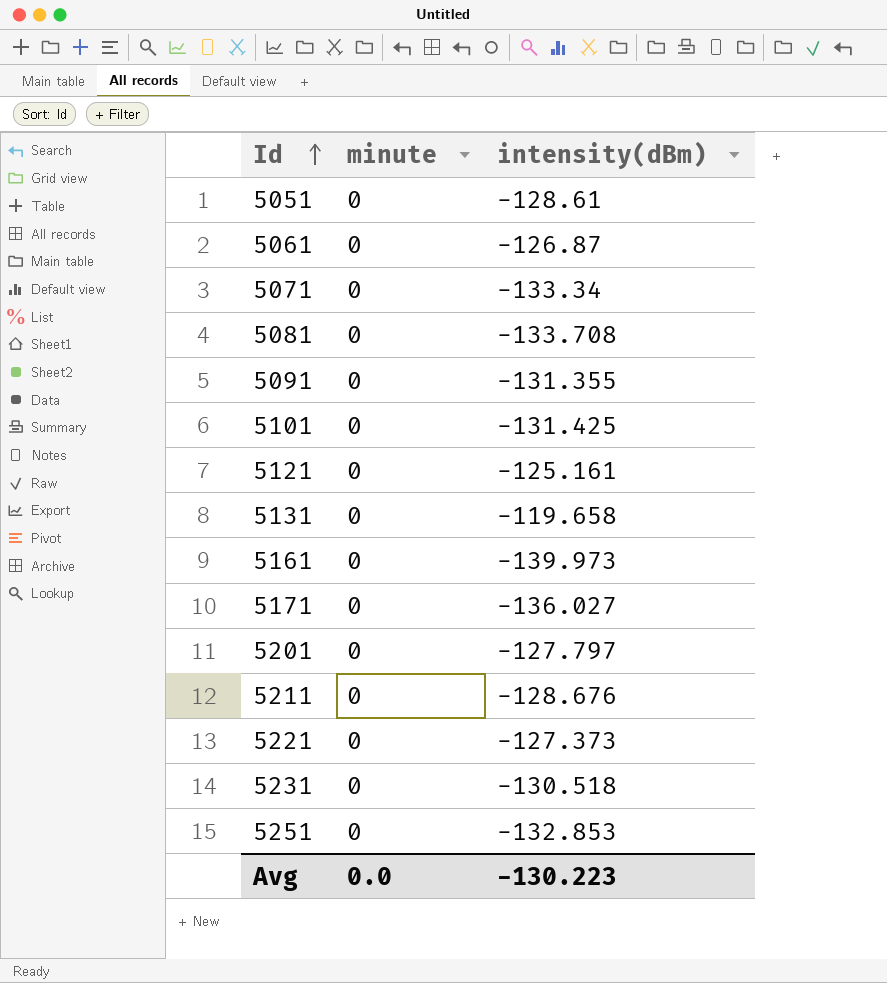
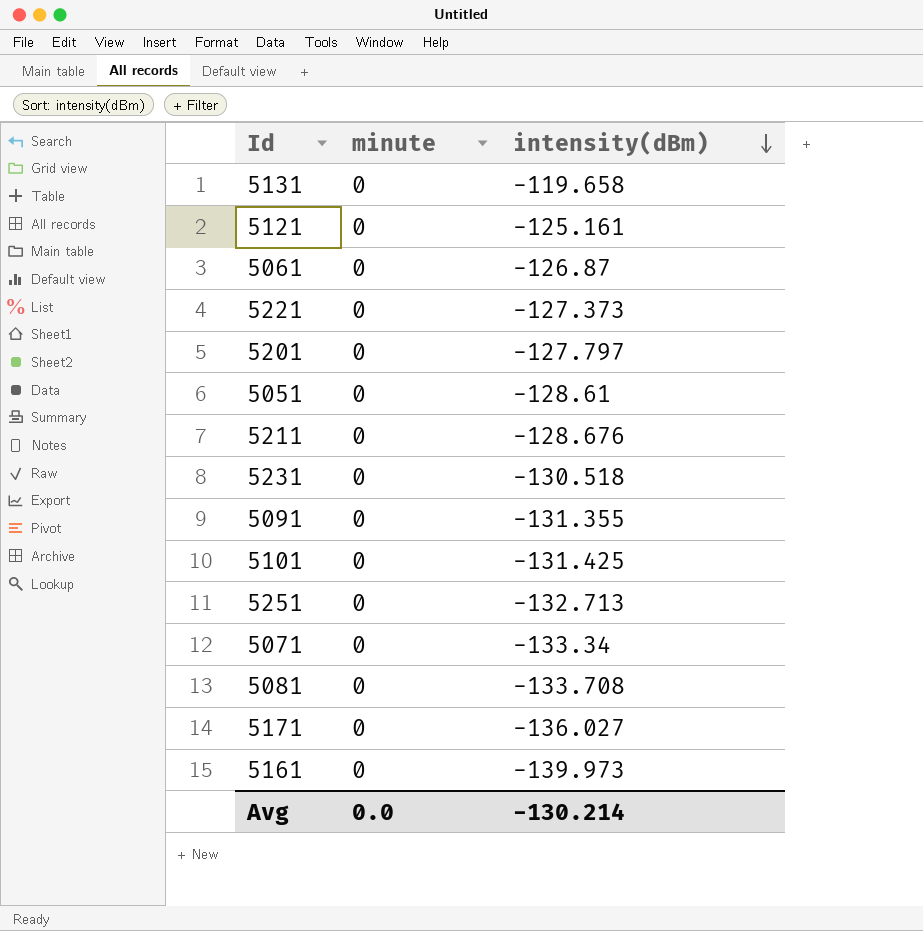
row order: Id ascending -> intensity(dBm) descending
5251 | intensity(dBm): -132.853 -> -132.713
Avg | intensity(dBm): -130.223 -> -130.214

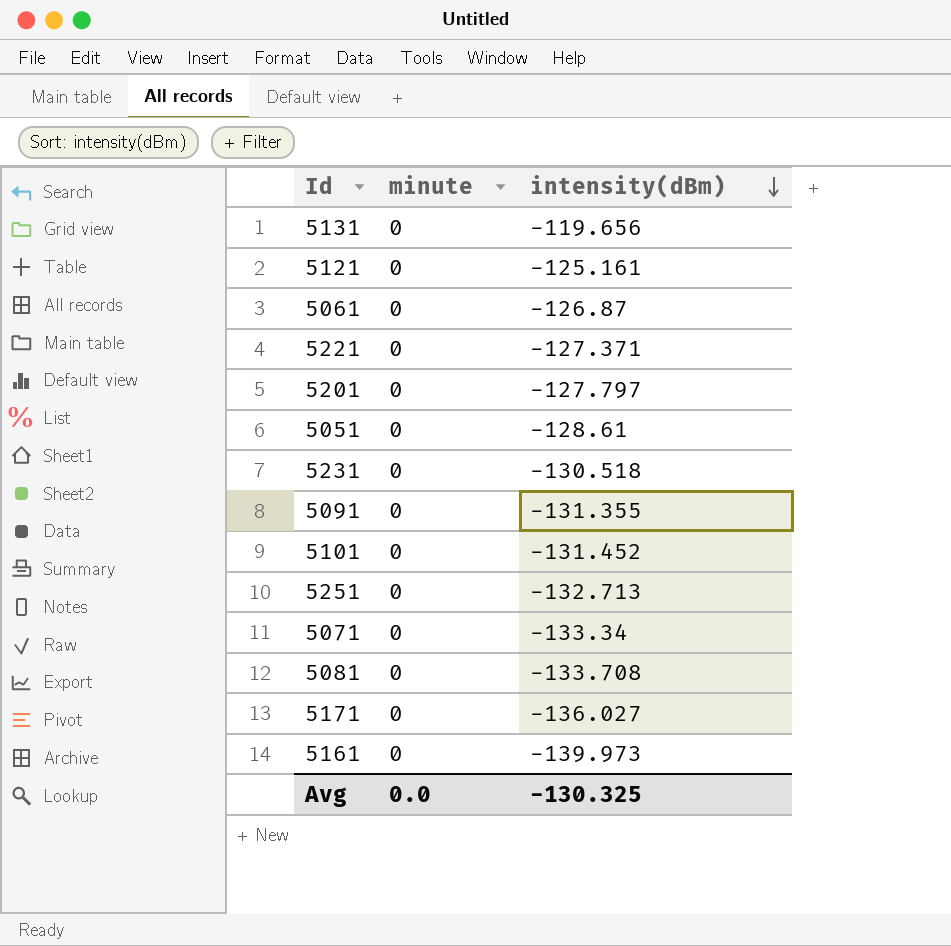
row 5211: 0 | -128.676 -> none
5131 | intensity(dBm): -119.658 -> -119.656
5221 | intensity(dBm): -127.373 -> -127.371
5101 | intensity(dBm): -131.425 -> -131.452
Avg | intensity(dBm): -130.214 -> -130.325

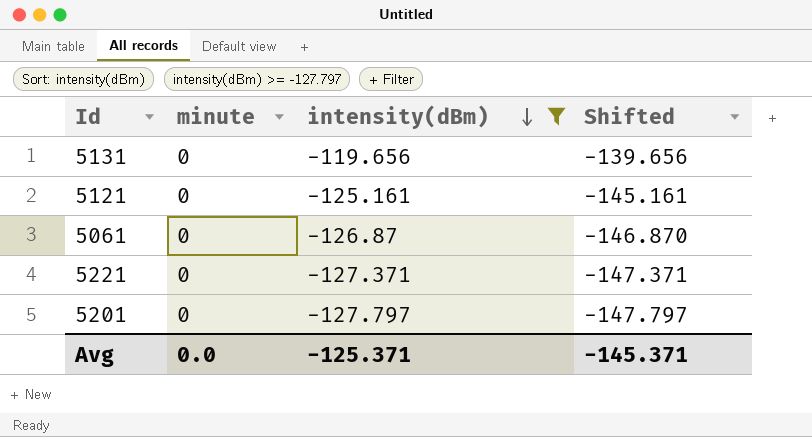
filter: none -> intensity(dBm) >= -127.797
column Shifted | formula: none -> [intensity(dBm)] - 20
Avg | intensity(dBm): -130.325 -> -125.371

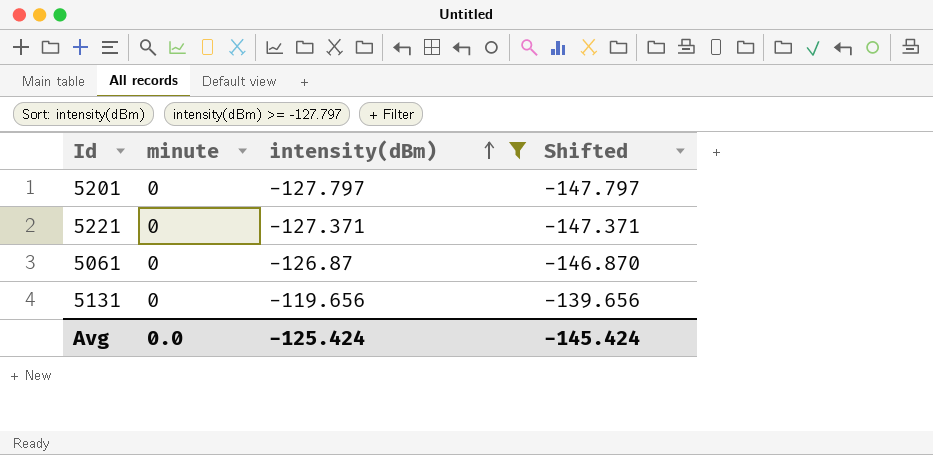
row order: intensity(dBm) descending -> intensity(dBm) ascending
row 5121: 0 | -125.161 | -145.161 -> none
Avg | intensity(dBm): -125.371 -> -125.424
Avg | Shifted: -145.371 -> -145.424

